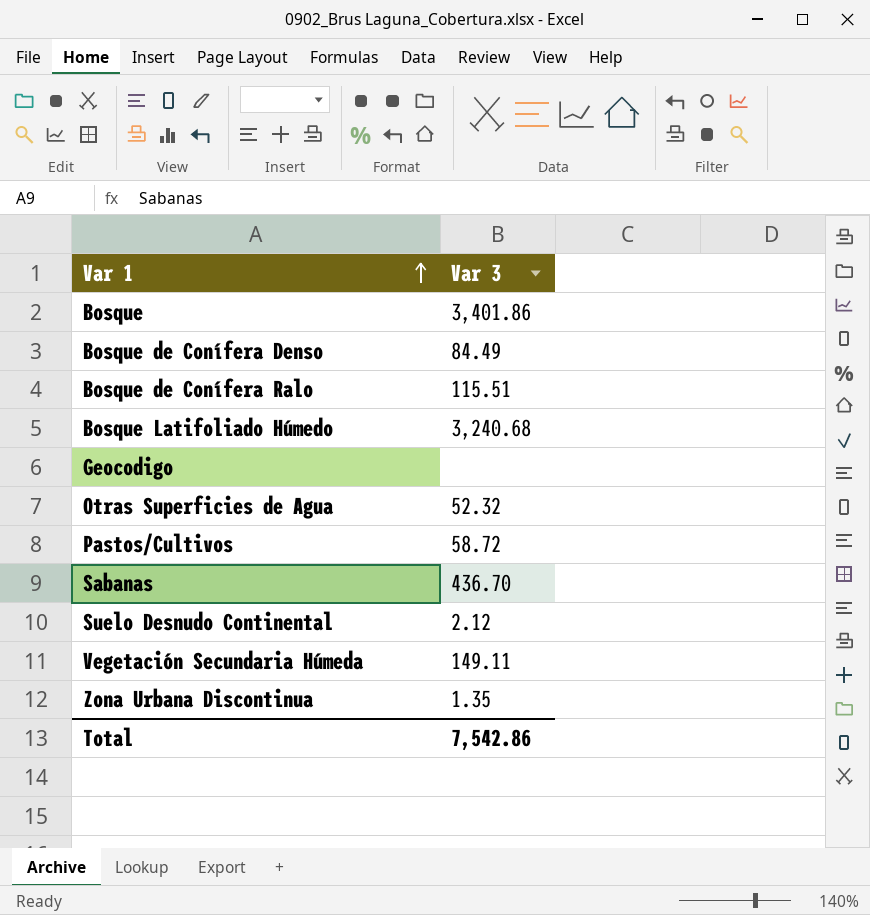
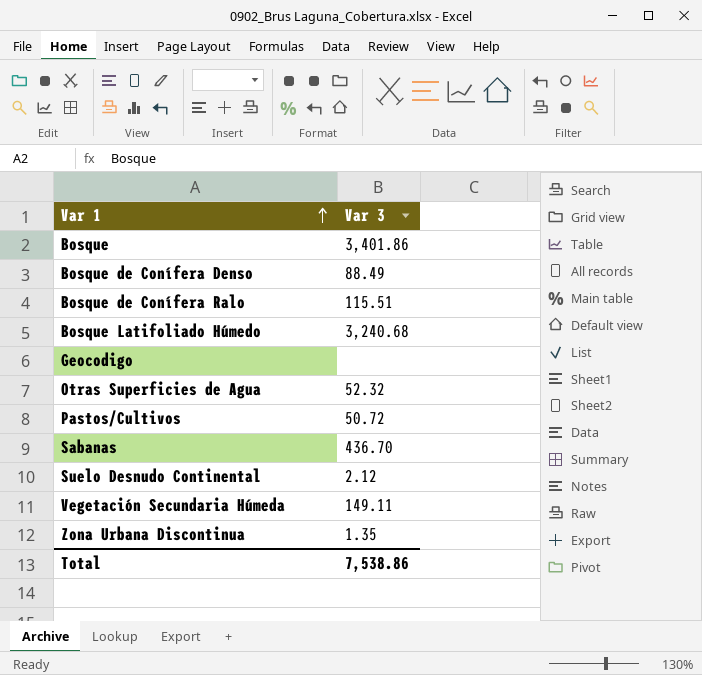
Bosque de Conífera Denso | Var 3: 84.49 -> 88.49
Pastos/Cultivos | Var 3: 58.72 -> 50.72
Total | Var 3: 7,542.86 -> 7,538.86

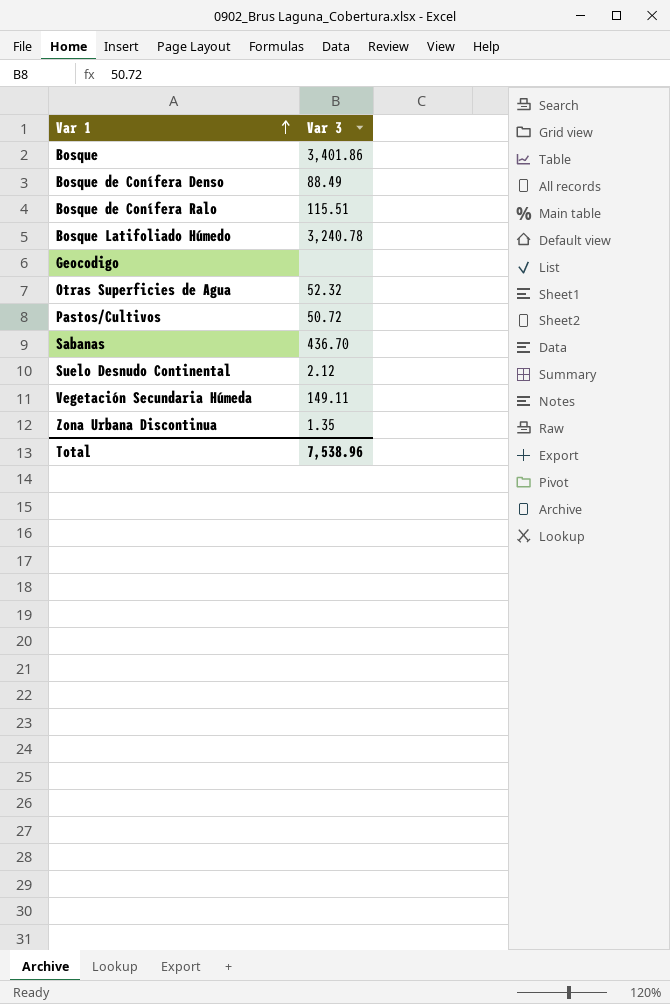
Bosque Latifoliado Húmedo | Var 3: 3,240.68 -> 3,240.78
Total | Var 3: 7,538.86 -> 7,538.96

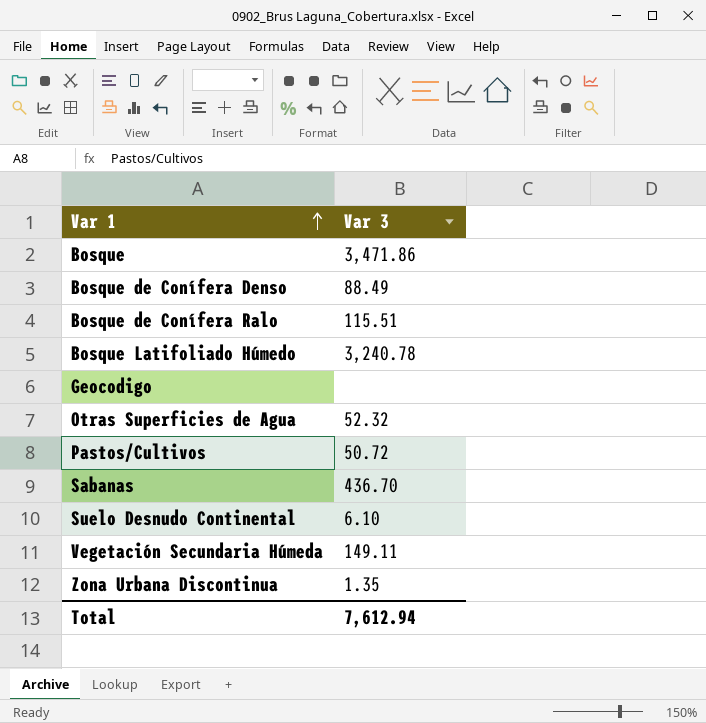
Bosque | Var 3: 3,401.86 -> 3,471.86
Suelo Desnudo Continental | Var 3: 2.12 -> 6.10
Total | Var 3: 7,538.96 -> 7,612.94

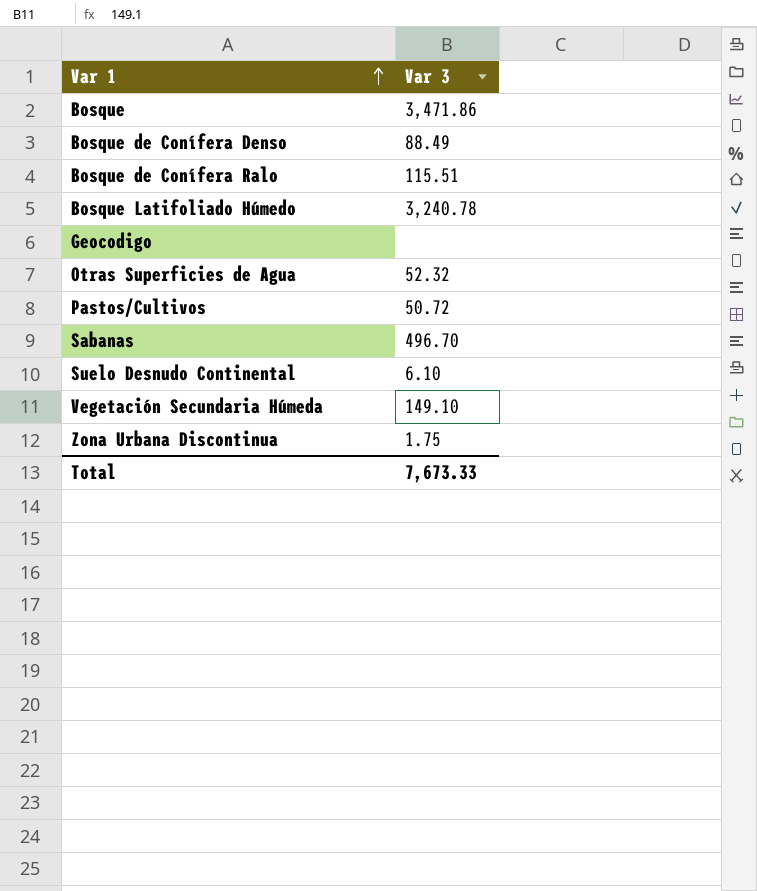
Sabanas | Var 3: 436.70 -> 496.70
Vegetación Secundaria Húmeda | Var 3: 149.11 -> 149.10
Zona Urbana Discontinua | Var 3: 1.35 -> 1.75
Total | Var 3: 7,612.94 -> 7,673.33

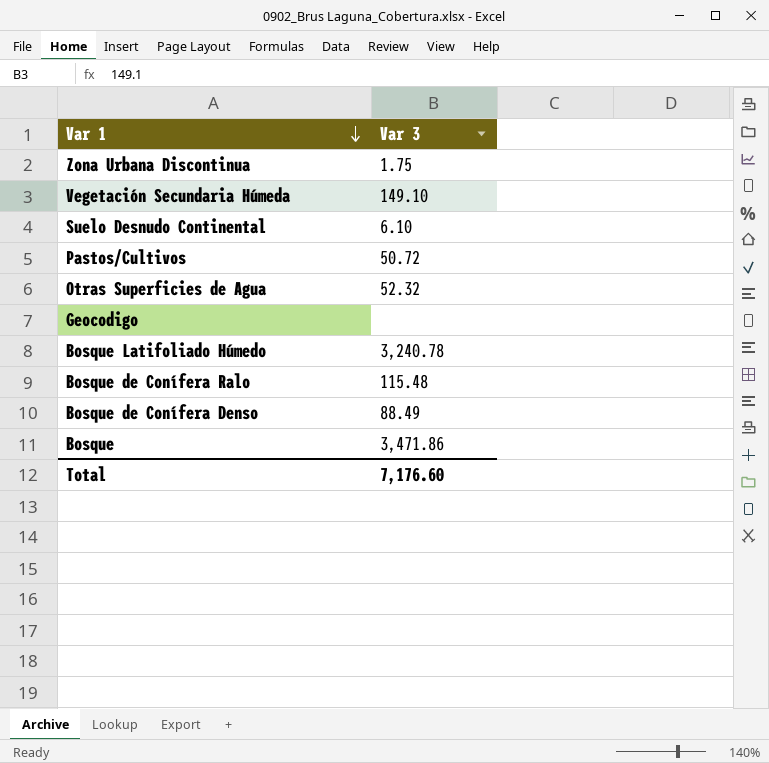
row order: Var 1 ascending -> Var 1 descending
row Sabanas: 496.70 -> none
Bosque de Conífera Ralo | Var 3: 115.51 -> 115.48
Total | Var 3: 7,673.33 -> 7,176.60

